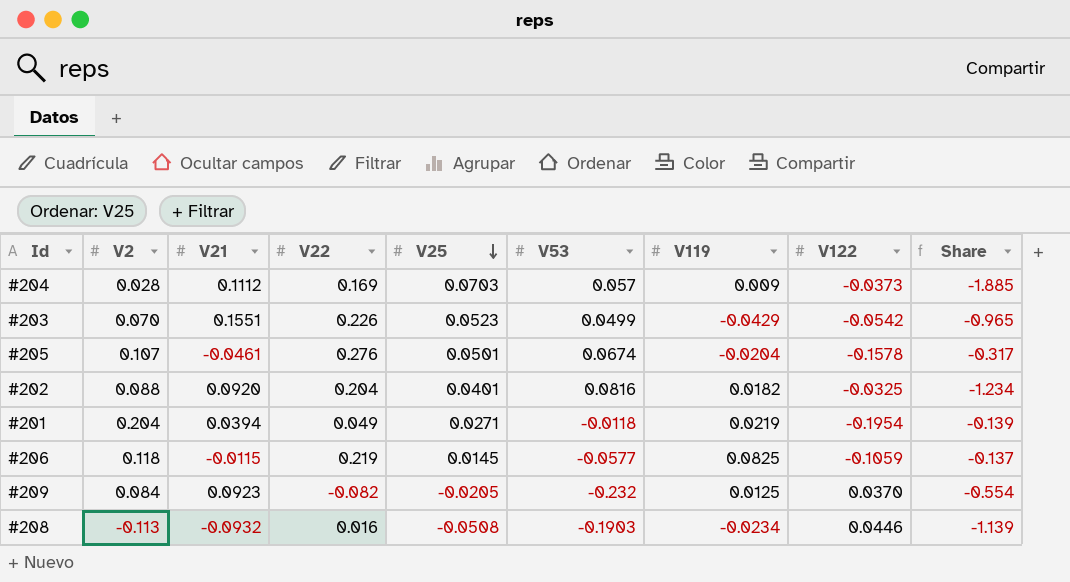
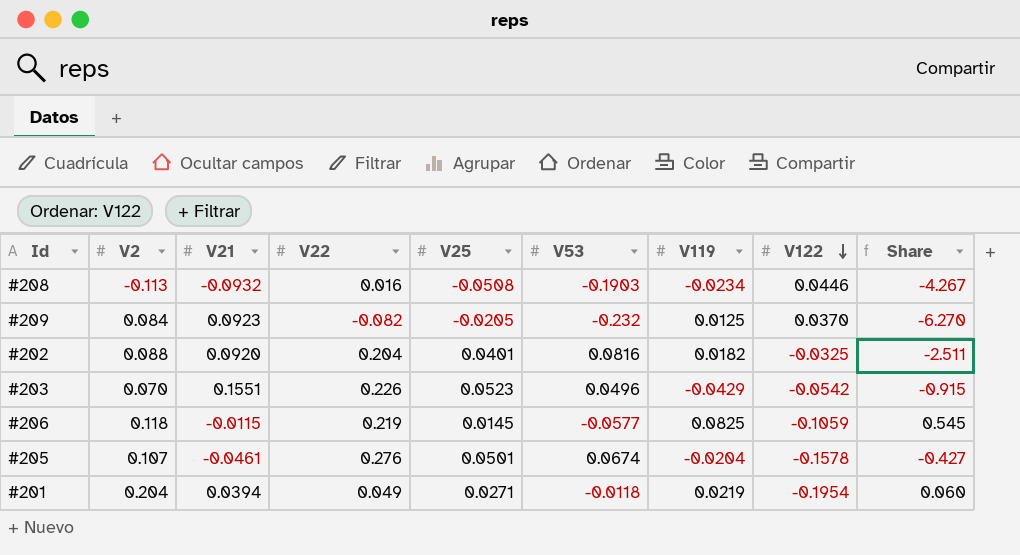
row order: V25 descending -> V122 descending
column Share | formula: [V25] / [V122] -> [V53] / [V122]
row #204: 0.028 | 0.1112 | 0.169 | 0.0703 | 0.057 | 0.009 | -0.0373 | -1.885 -> none
#203 | V53: 0.0499 -> 0.0496

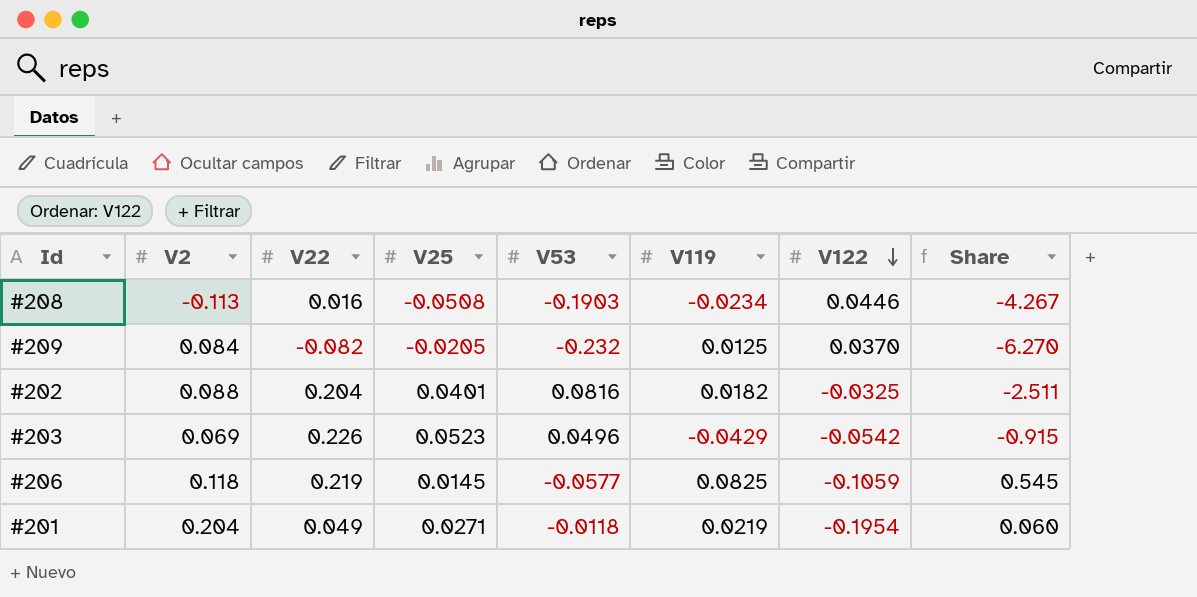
column V21 | position: 3 -> none
row #205: 0.107 | -0.0461 | 0.276 | 0.0501 | 0.0674 | -0.0204 | -0.1578 | -0.427 -> none
#203 | V2: 0.070 -> 0.069

